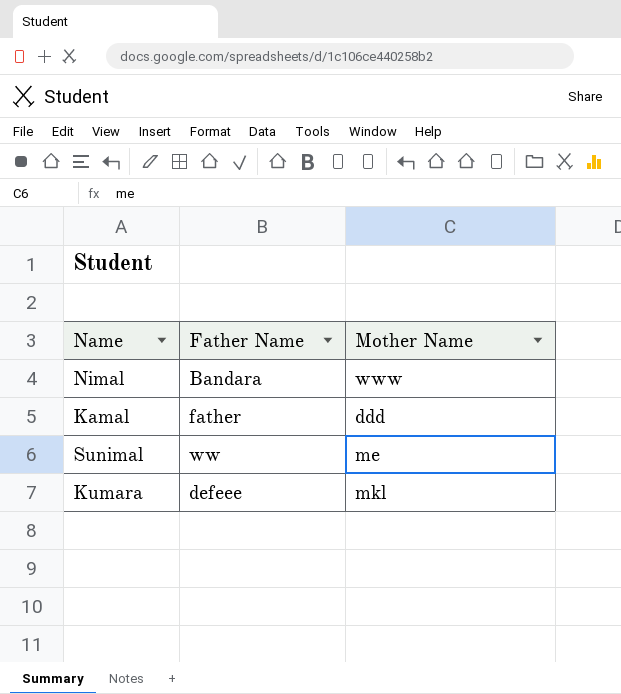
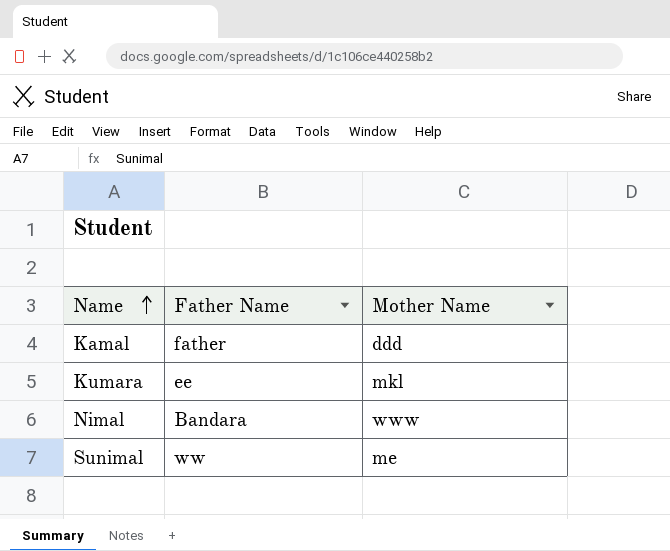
row order: none -> Name ascending
Kumara | Father Name: defeee -> ee

